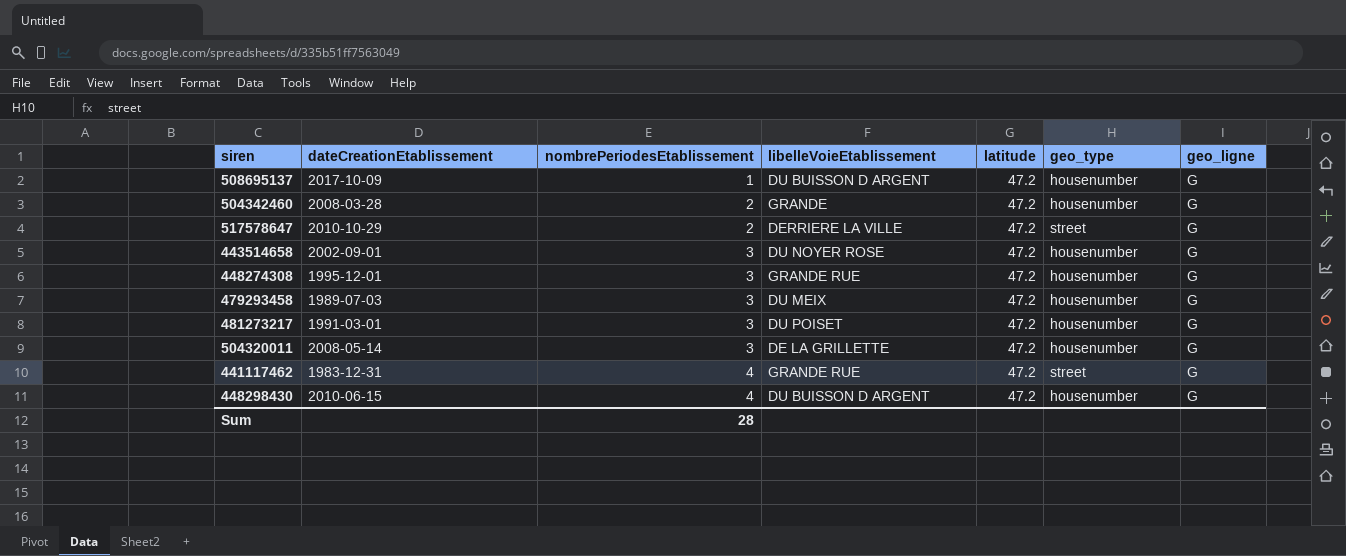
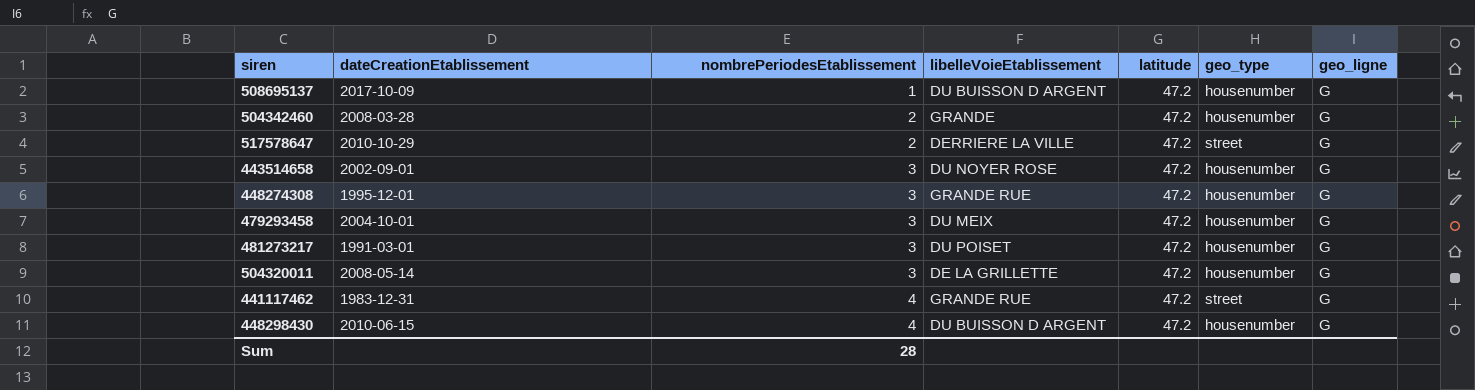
479293458 | dateCreationEtablissement: 1989-07-03 -> 2004-10-01

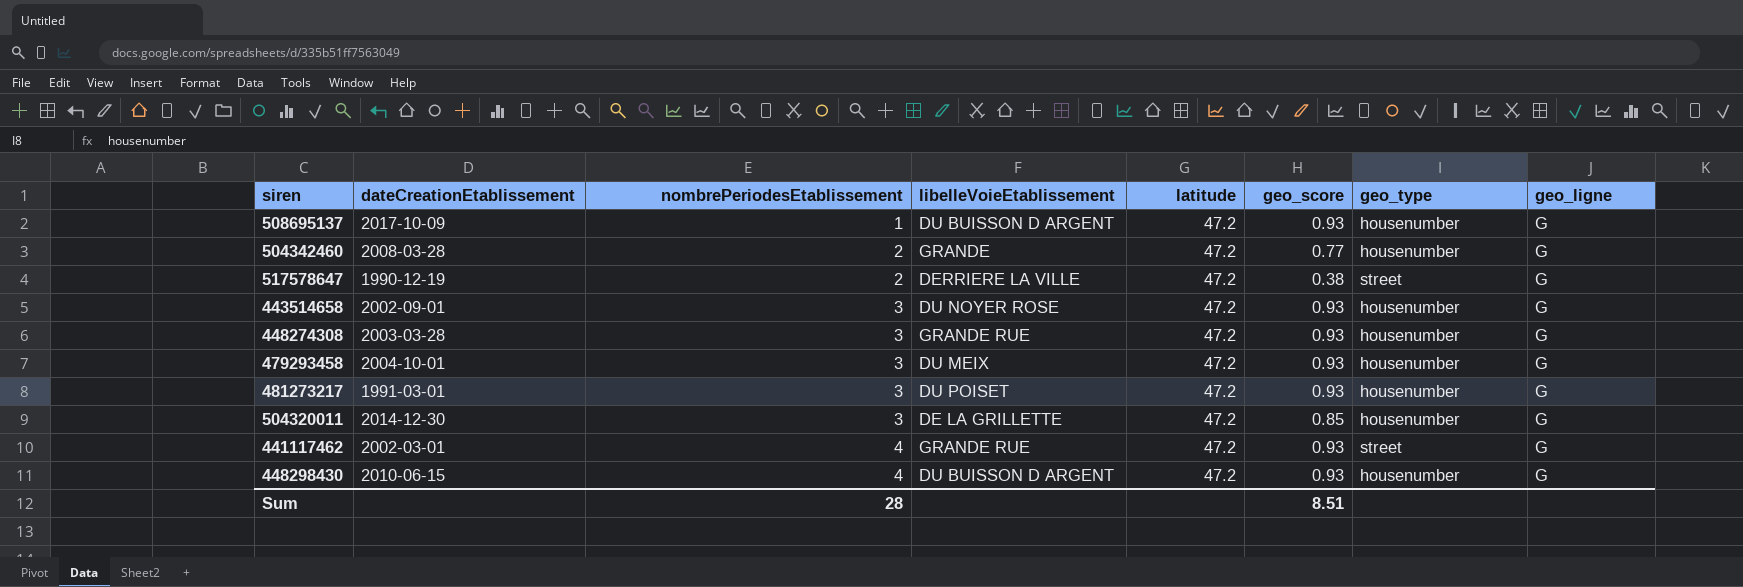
column geo_score | position: none -> 6
517578647 | dateCreationEtablissement: 2010-10-29 -> 1990-12-19
448274308 | dateCreationEtablissement: 1995-12-01 -> 2003-03-28
504320011 | dateCreationEtablissement: 2008-05-14 -> 2014-12-30
441117462 | dateCreationEtablissement: 1983-12-31 -> 2002-03-01

